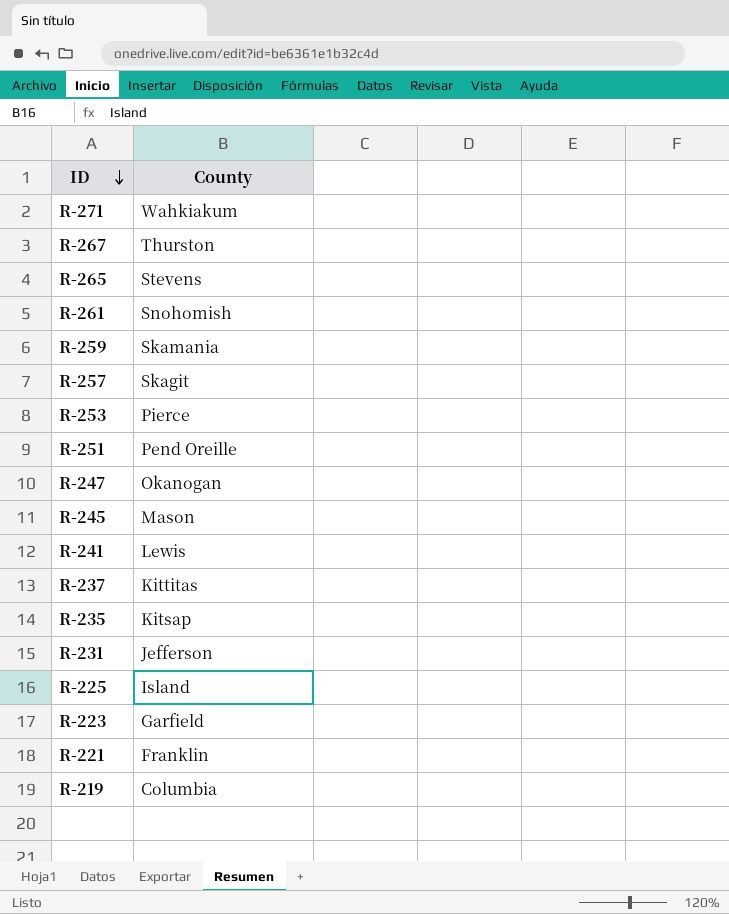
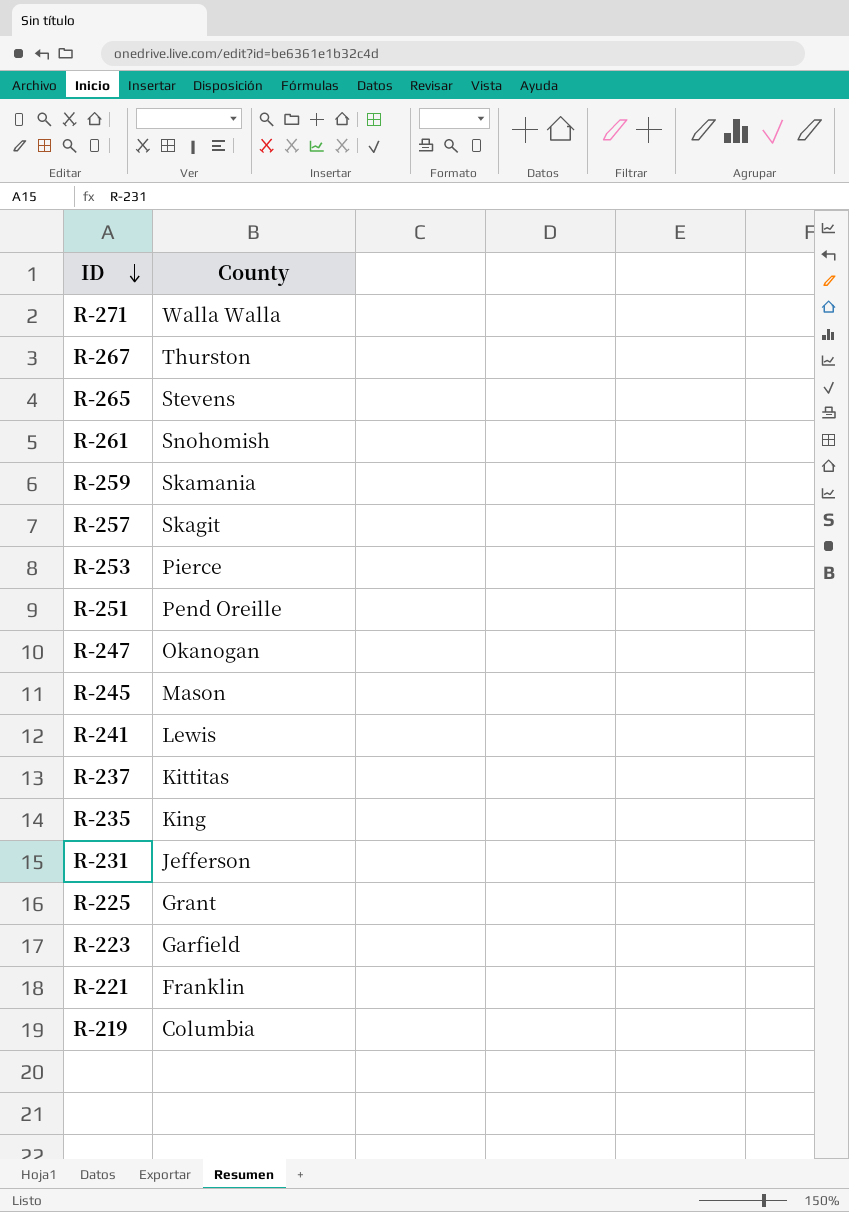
R-271 | County: Wahkiakum -> Walla Walla
R-235 | County: Kitsap -> King
R-225 | County: Island -> Grant

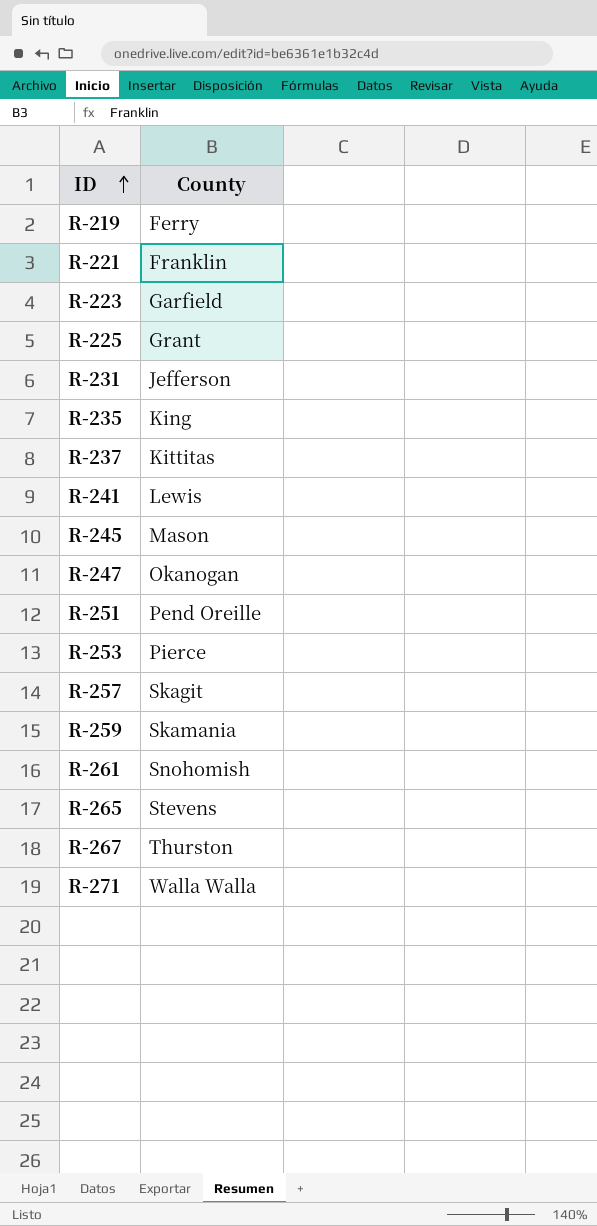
row order: ID descending -> ID ascending
R-219 | County: Columbia -> Ferry

